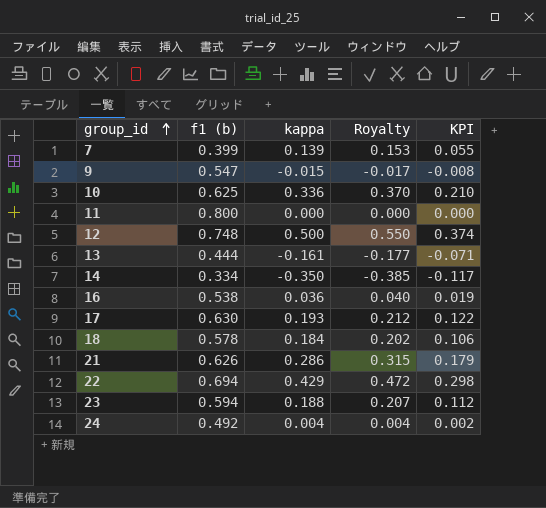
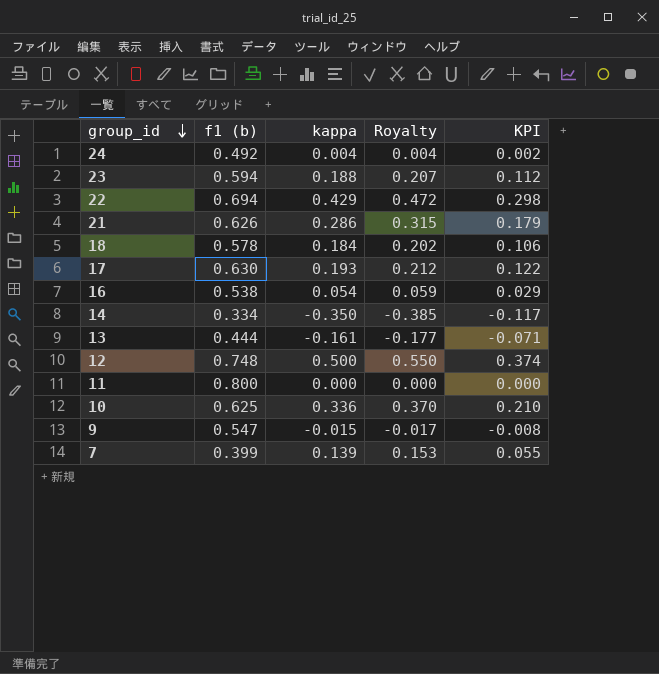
row order: group_id ascending -> group_id descending
16 | kappa: 0.036 -> 0.054
16 | Royalty: 0.040 -> 0.059
16 | KPI: 0.019 -> 0.029

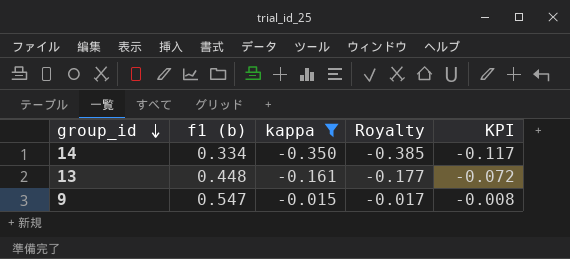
filter: none -> kappa <= -0.015
13 | f1 (b): 0.444 -> 0.448
13 | KPI: -0.071 -> -0.072

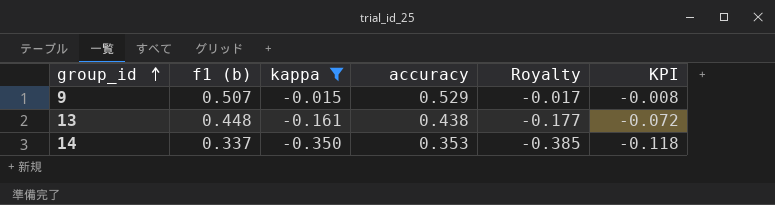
row order: group_id descending -> group_id ascending
column accuracy | position: none -> 4
9 | f1 (b): 0.547 -> 0.507
14 | f1 (b): 0.334 -> 0.337
14 | KPI: -0.117 -> -0.118

